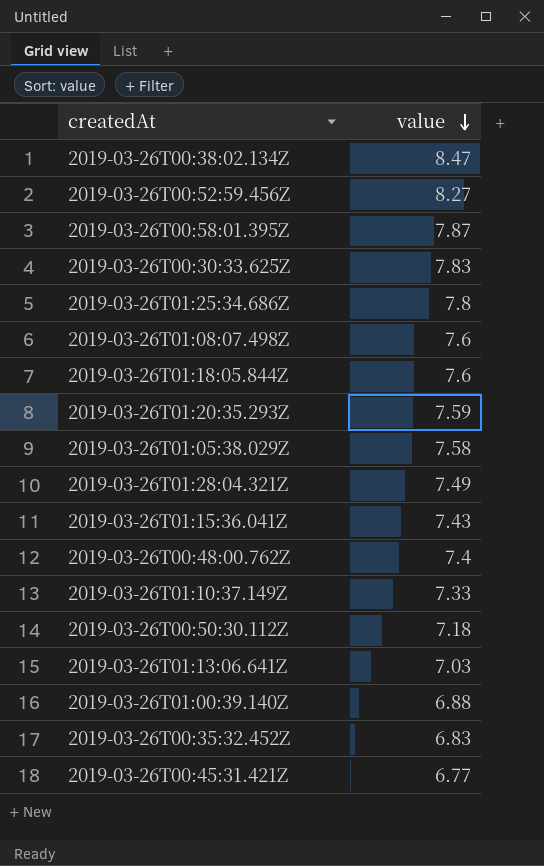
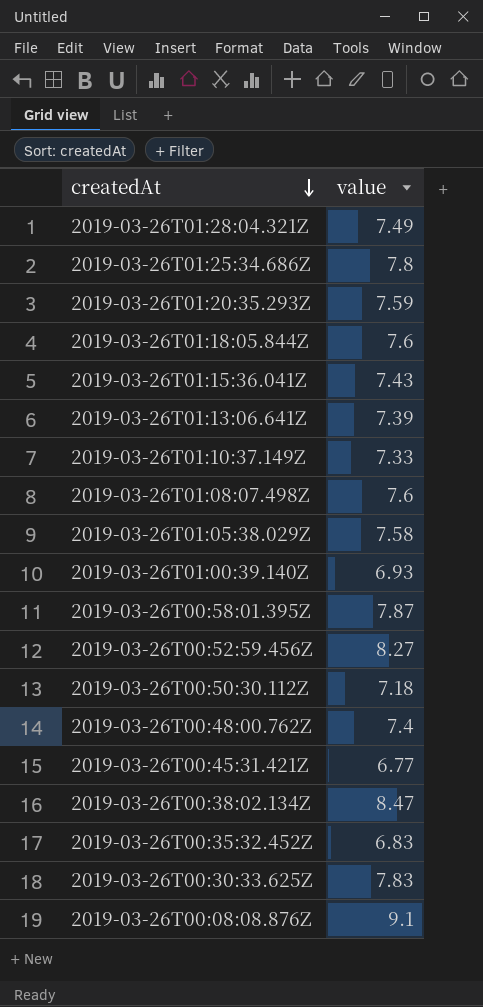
row order: value descending -> createdAt descending
2019-03-26T01:13:06.641Z | value: 7.03 -> 7.39
2019-03-26T01:00:39.140Z | value: 6.88 -> 6.93
row 2019-03-26T00:08:08.876Z: none -> 9.1

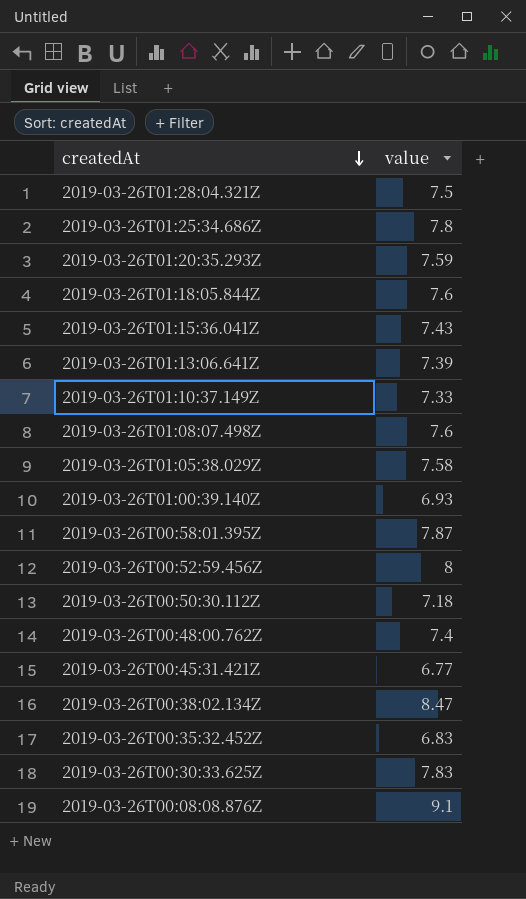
2019-03-26T01:28:04.321Z | value: 7.49 -> 7.5
2019-03-26T00:52:59.456Z | value: 8.27 -> 8

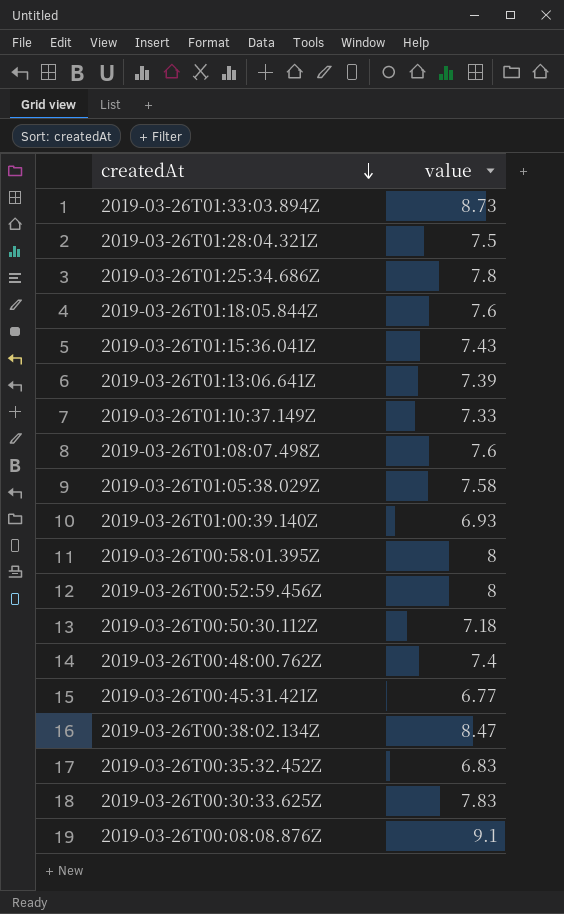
row 2019-03-26T01:20:35.293Z: 7.59 -> none
row 2019-03-26T01:33:03.894Z: none -> 8.73
2019-03-26T00:58:01.395Z | value: 7.87 -> 8

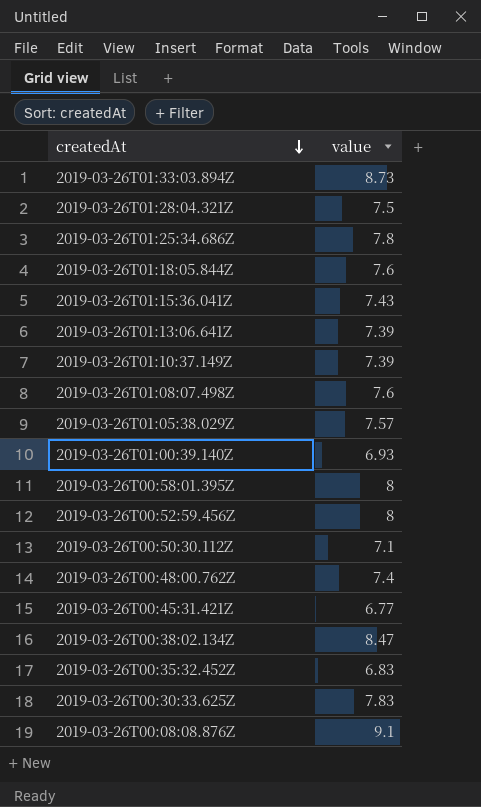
2019-03-26T01:10:37.149Z | value: 7.33 -> 7.39
2019-03-26T01:05:38.029Z | value: 7.58 -> 7.57
2019-03-26T00:50:30.112Z | value: 7.18 -> 7.1

